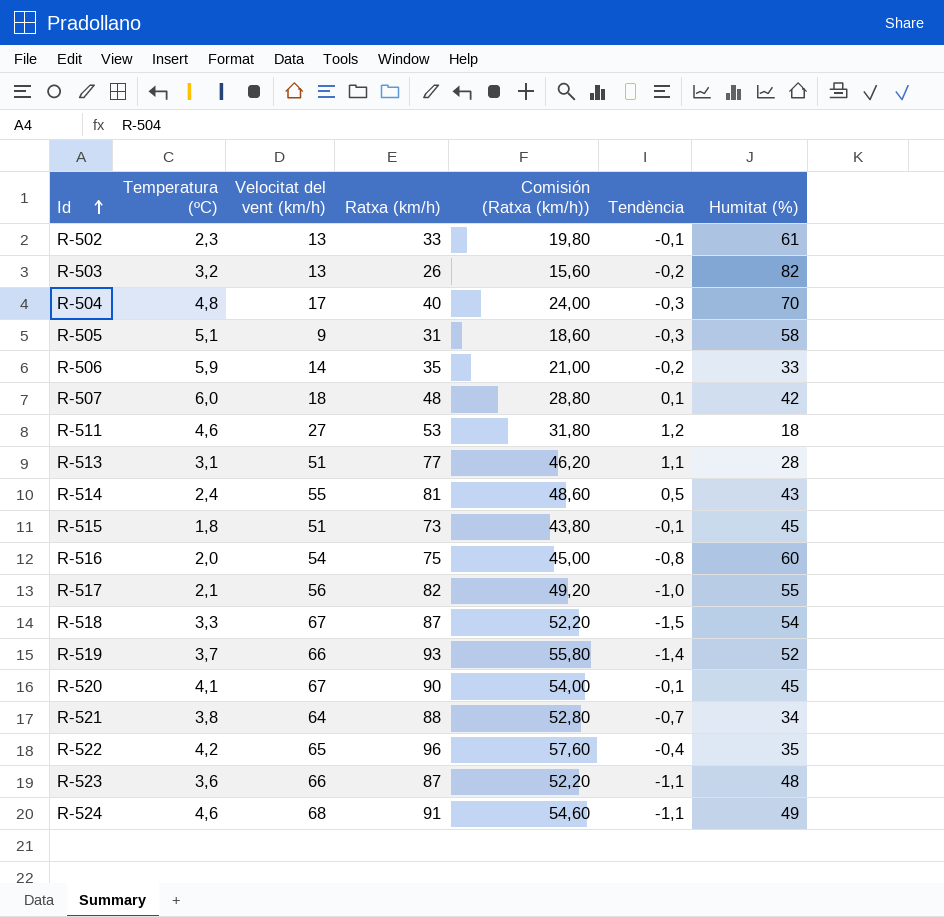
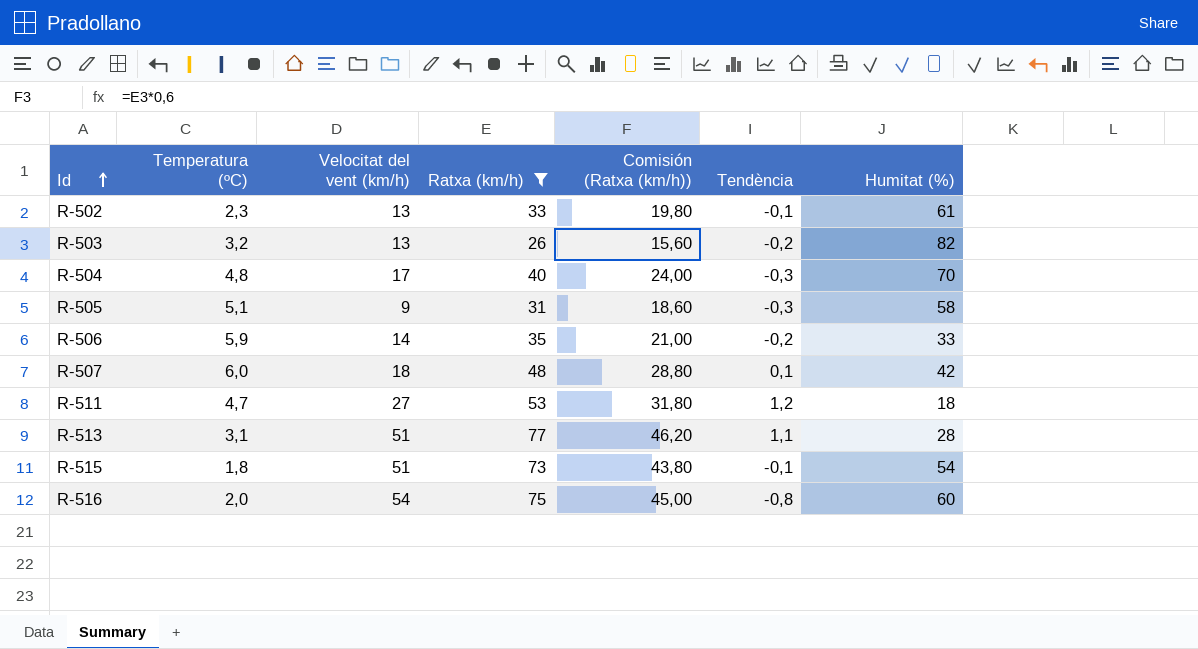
filter: none -> Ratxa (km/h) <= 77
R-511 | Temperatura (ºC): 4,6 -> 4,7
R-515 | Humitat (%): 45 -> 54

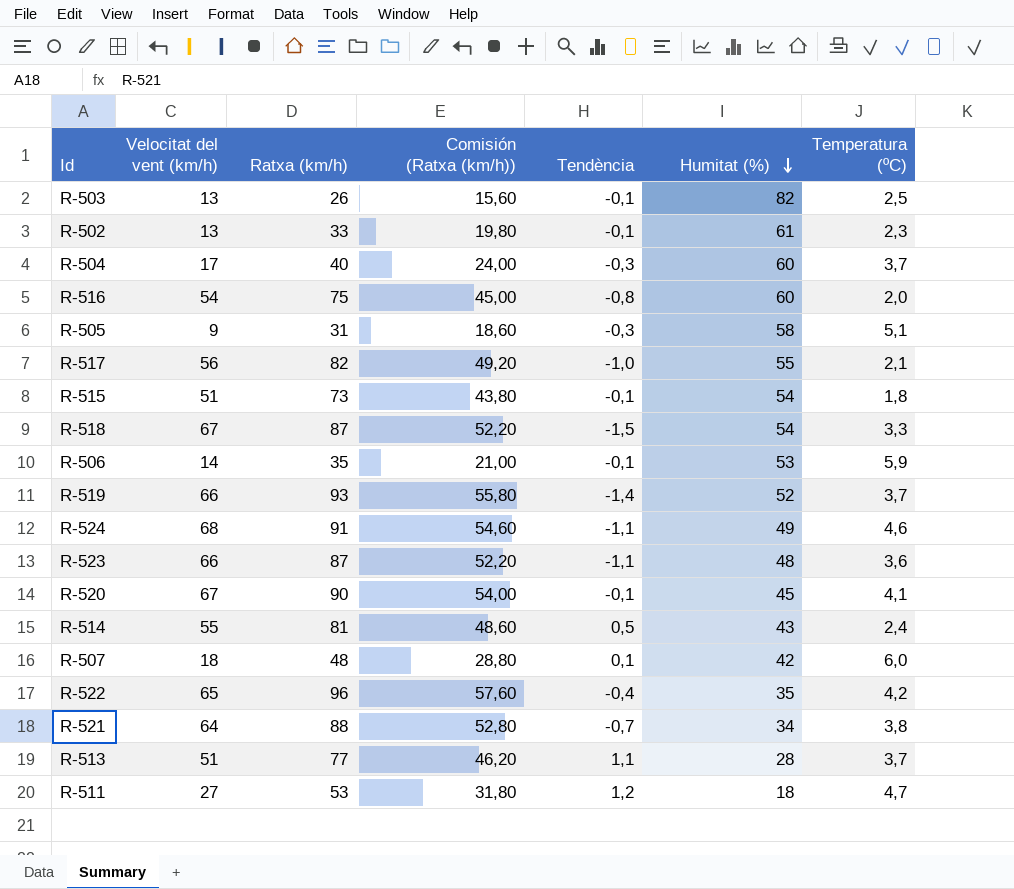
filter: Ratxa (km/h) <= 77 -> none
row order: Id ascending -> Humitat (%) descending
column Temperatura (ºC) | position: 2 -> 7
R-503 | Tendència: -0,2 -> -0,1
R-503 | Temperatura (ºC): 3,2 -> 2,5
R-504 | Humitat (%): 70 -> 60
R-504 | Temperatura (ºC): 4,8 -> 3,7
R-506 | Tendència: -0,2 -> -0,1
R-506 | Humitat (%): 33 -> 53
R-513 | Temperatura (ºC): 3,1 -> 3,7

